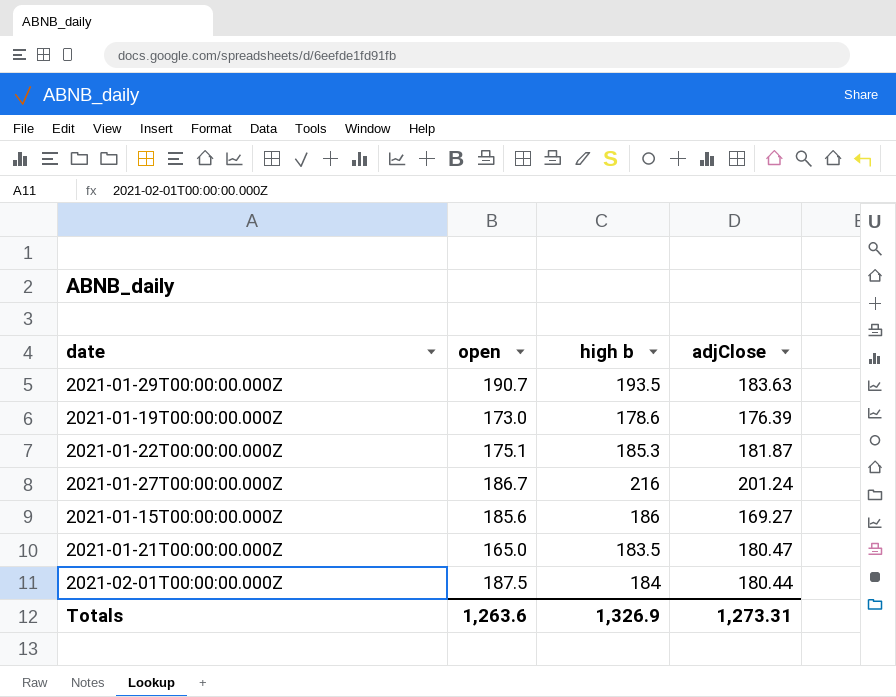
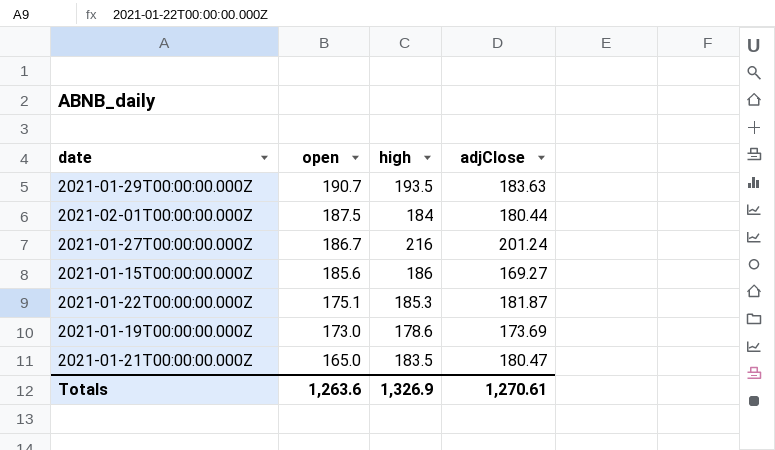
row order: none -> open descending
column name: high b -> high
2021-01-19T00:00:00.000Z | adjClose: 176.39 -> 173.69
Totals | adjClose: 1,273.31 -> 1,270.61

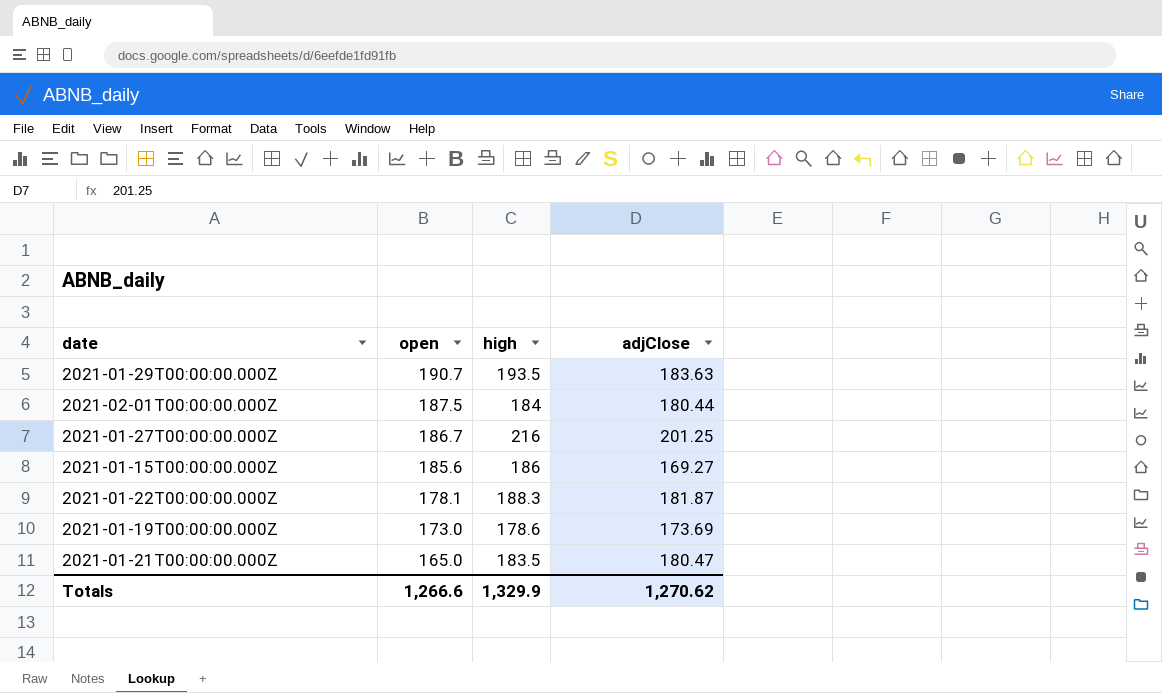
2021-01-27T00:00:00.000Z | adjClose: 201.24 -> 201.25
2021-01-22T00:00:00.000Z | open: 175.1 -> 178.1
2021-01-22T00:00:00.000Z | high: 185.3 -> 188.3
Totals | open: 1,263.6 -> 1,266.6
Totals | high: 1,326.9 -> 1,329.9
Totals | adjClose: 1,270.61 -> 1,270.62

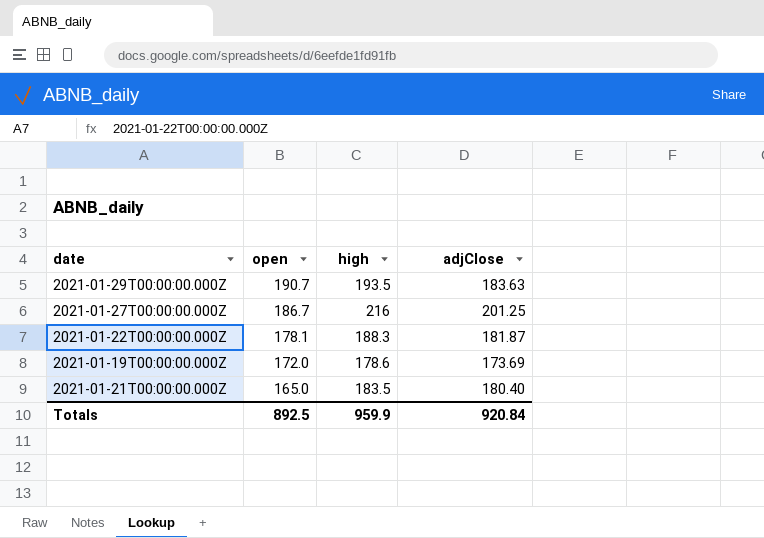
row 2021-02-01T00:00:00.000Z: 187.5 | 184 | 180.44 -> none
row 2021-01-15T00:00:00.000Z: 185.6 | 186 | 169.27 -> none
2021-01-19T00:00:00.000Z | open: 173.0 -> 172.0
2021-01-21T00:00:00.000Z | adjClose: 180.47 -> 180.40
Totals | open: 1,266.6 -> 892.5
Totals | high: 1,329.9 -> 959.9
Totals | adjClose: 1,270.62 -> 920.84

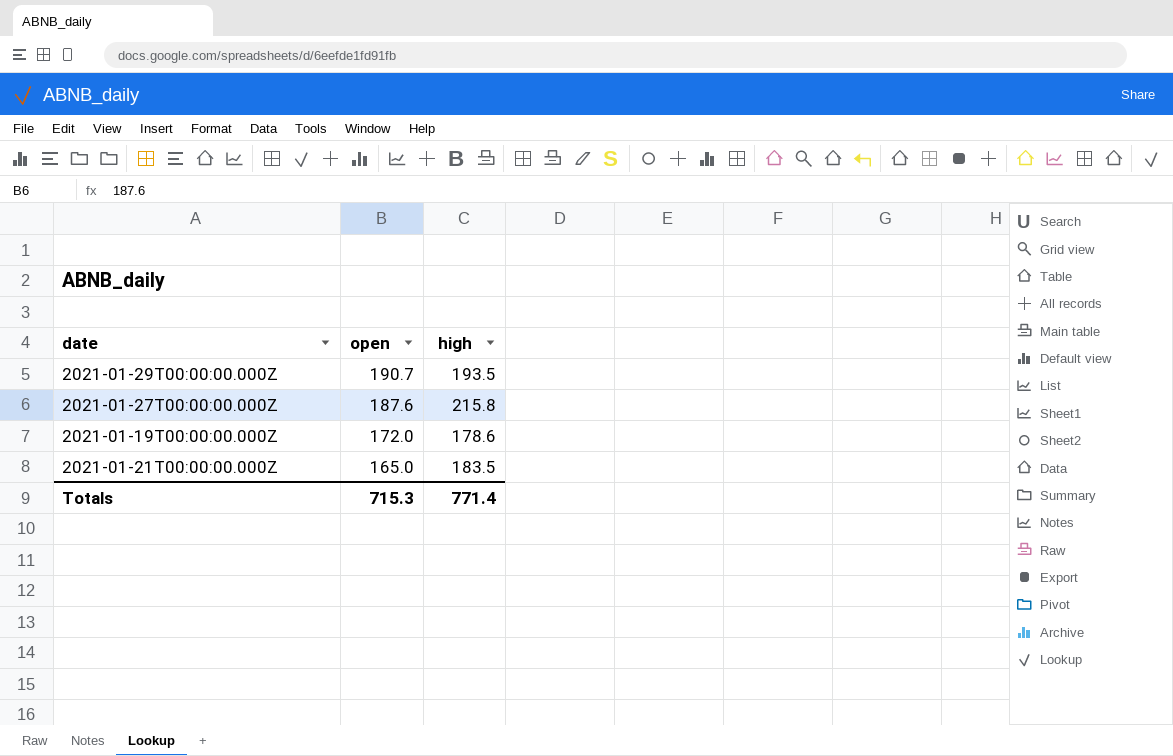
column adjClose | position: 4 -> none
row 2021-01-22T00:00:00.000Z: 178.1 | 188.3 | 181.87 -> none
2021-01-27T00:00:00.000Z | open: 186.7 -> 187.6
2021-01-27T00:00:00.000Z | high: 216 -> 215.8
Totals | open: 892.5 -> 715.3
Totals | high: 959.9 -> 771.4

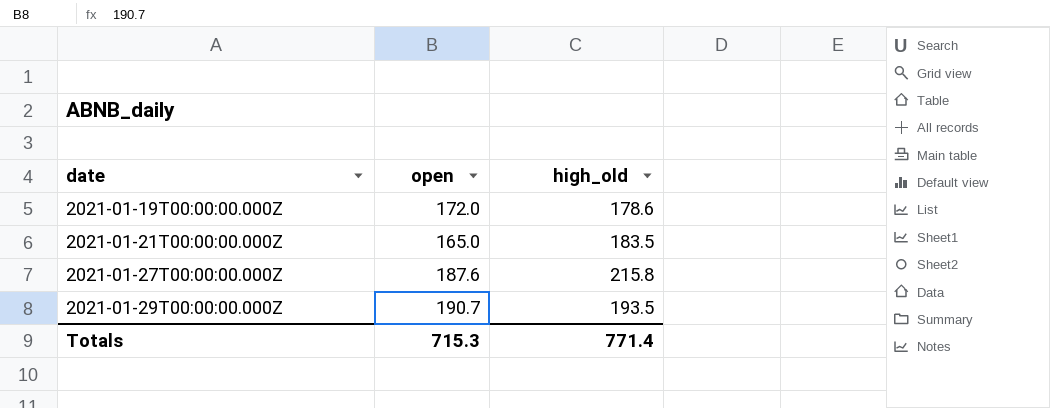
row order: open descending -> date ascending
column name: high -> high_old

